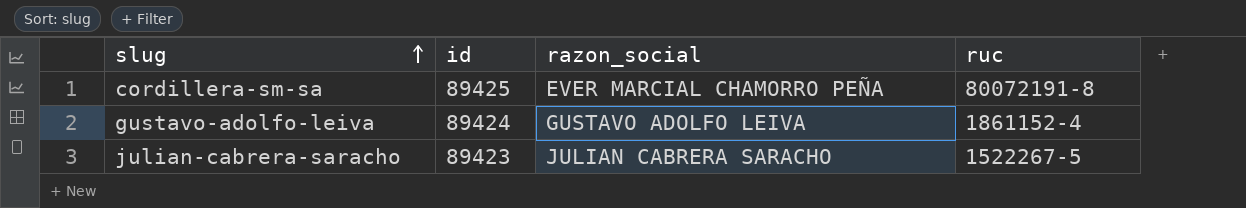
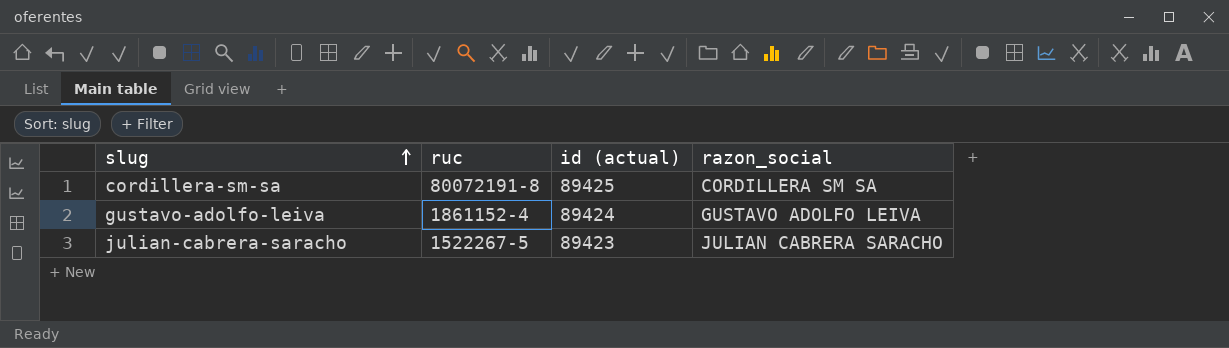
column ruc | position: 4 -> 2
column name: id -> id (actual)
cordillera-sm-sa | razon_social: EVER MARCIAL CHAMORRO PEÑA -> CORDILLERA SM SA

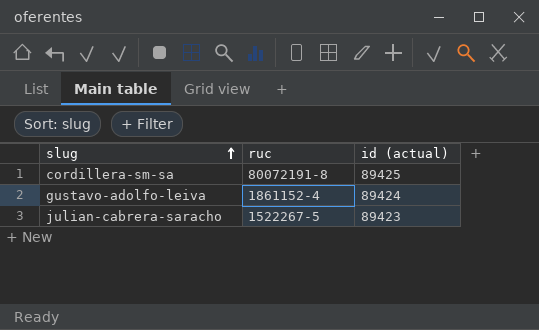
column razon_social | position: 4 -> none

